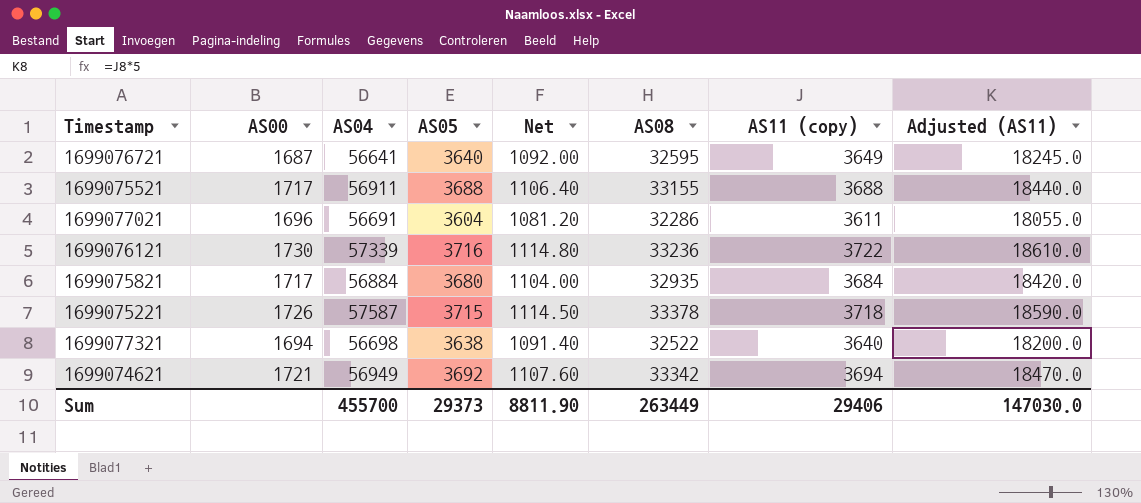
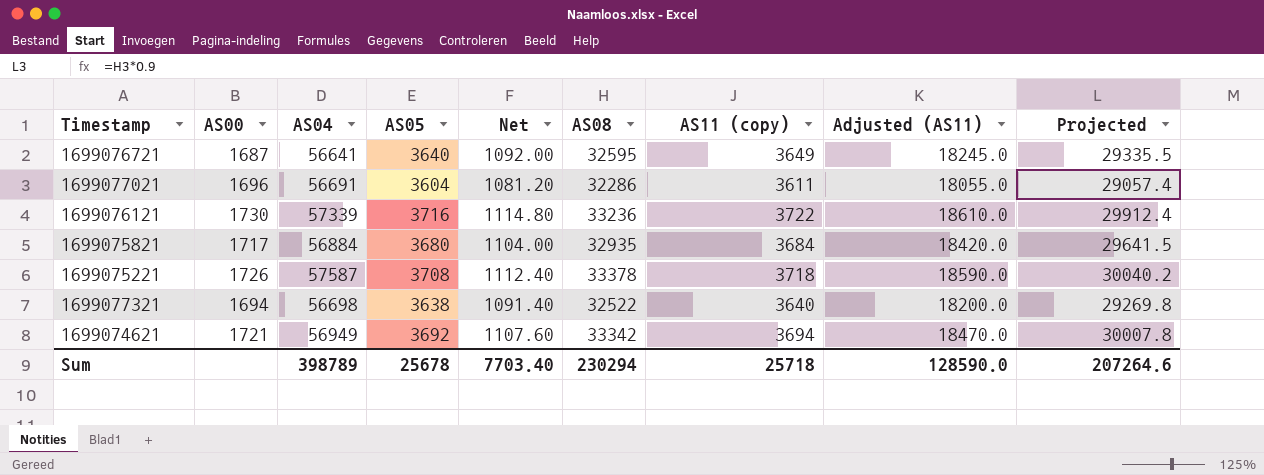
column Projected | formula: none -> [AS08] * 0.9
row 1699075521: 1717 | 56911 | 3688 | 1106.40 | 33155 | 3688 | 18440.0 -> none
1699075221 | AS05: 3715 -> 3708
1699075221 | Net: 1114.50 -> 1112.40
Sum | AS04: 455700 -> 398789
Sum | AS05: 29373 -> 25678
Sum | Net: 8811.90 -> 7703.40
Sum | AS08: 263449 -> 230294
Sum | AS11 (copy): 29406 -> 25718
Sum | Adjusted (AS11): 147030.0 -> 128590.0

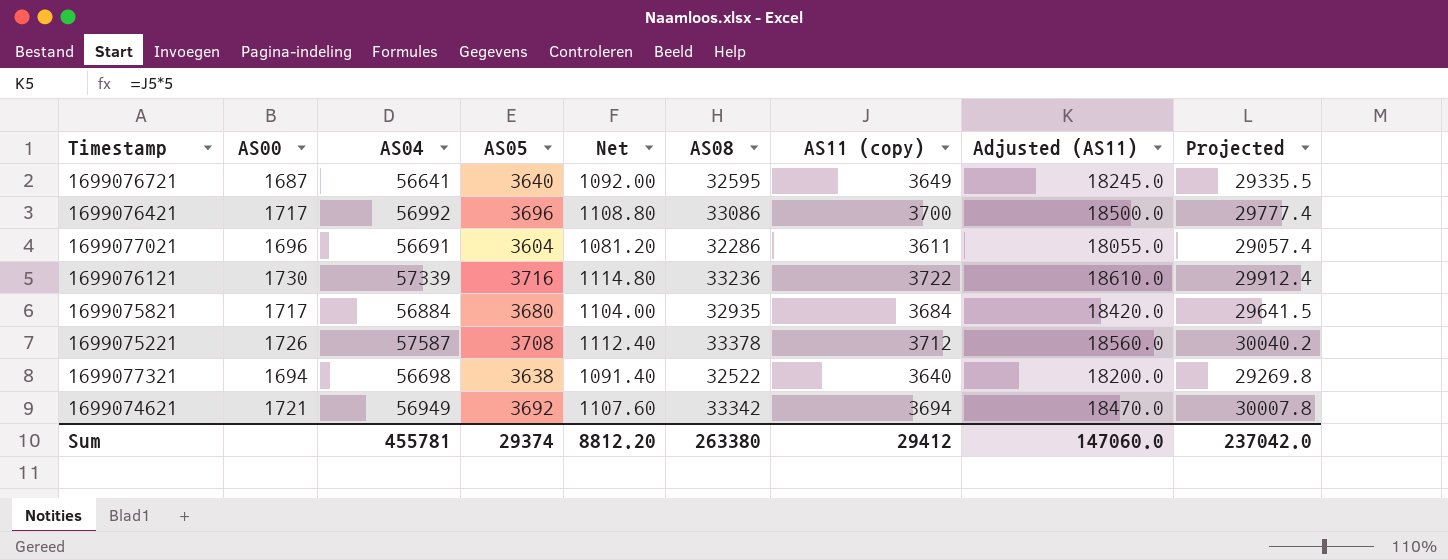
row 1699076421: none -> 1717 | 56992 | 3696 | 1108.80 | 33086 | 3700 | 18500.0 | 29777.4
1699075221 | AS11 (copy): 3718 -> 3712
1699075221 | Adjusted (AS11): 18590.0 -> 18560.0
Sum | AS04: 398789 -> 455781
Sum | AS05: 25678 -> 29374
Sum | Net: 7703.40 -> 8812.20
Sum | AS08: 230294 -> 263380
Sum | AS11 (copy): 25718 -> 29412
Sum | Adjusted (AS11): 128590.0 -> 147060.0
Sum | Projected: 207264.6 -> 237042.0

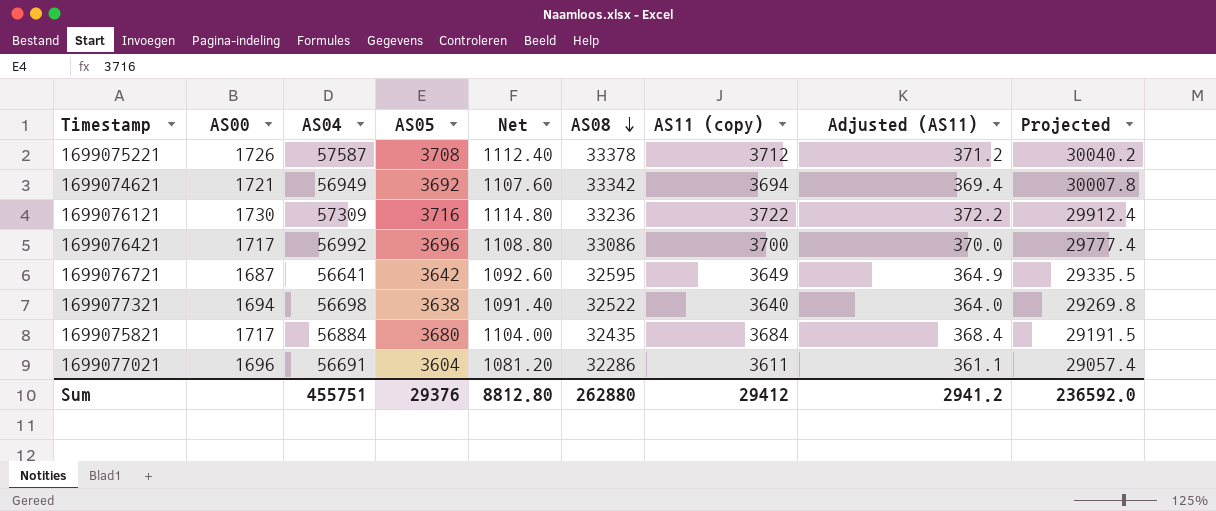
row order: none -> AS08 descending
column Adjusted (AS11) | formula: [AS11 (copy)] * 5 -> [AS11 (copy)] * 0.1
1699076121 | AS04: 57339 -> 57309
1699076721 | AS05: 3640 -> 3642
1699076721 | Net: 1092.00 -> 1092.60
1699075821 | AS08: 32935 -> 32435
1699075821 | Projected: 29641.5 -> 29191.5
Sum | AS04: 455781 -> 455751
Sum | AS05: 29374 -> 29376
Sum | Net: 8812.20 -> 8812.80
Sum | AS08: 263380 -> 262880
Sum | Adjusted (AS11): 147060.0 -> 2941.2
Sum | Projected: 237042.0 -> 236592.0

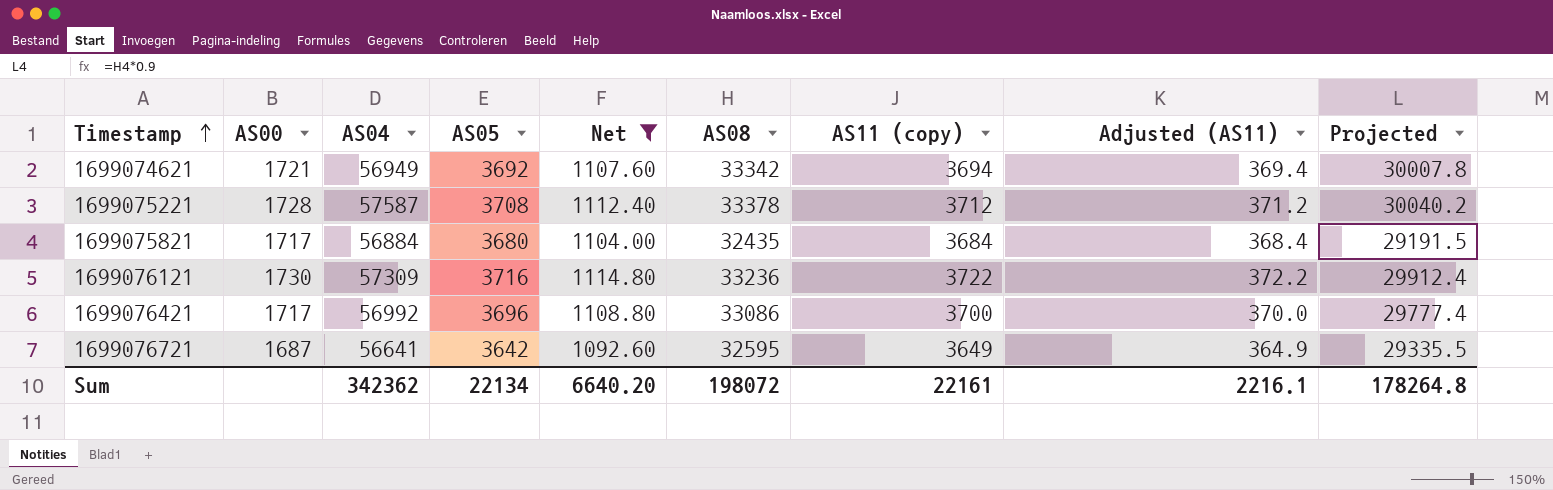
filter: none -> Net >= 1092.60
row order: AS08 descending -> Timestamp ascending
1699075221 | AS00: 1726 -> 1728
Sum | AS04: 455751 -> 342362
Sum | AS05: 29376 -> 22134
Sum | Net: 8812.80 -> 6640.20
Sum | AS08: 262880 -> 198072
Sum | AS11 (copy): 29412 -> 22161
Sum | Adjusted (AS11): 2941.2 -> 2216.1
Sum | Projected: 236592.0 -> 178264.8

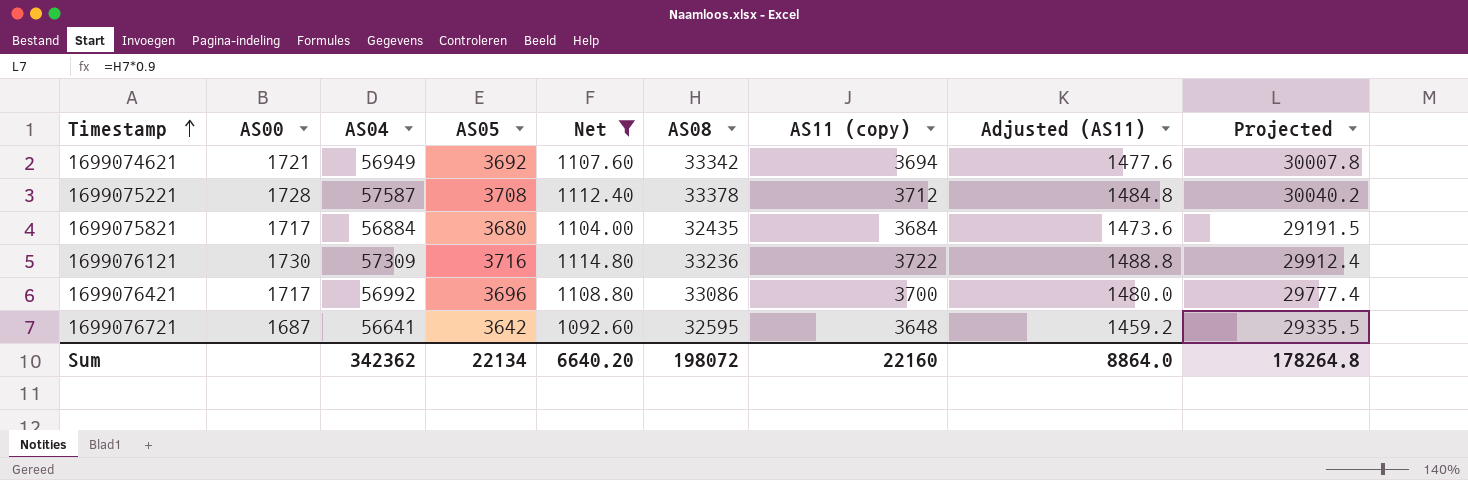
column Adjusted (AS11) | formula: [AS11 (copy)] * 0.1 -> [AS11 (copy)] * 0.4
1699076721 | AS11 (copy): 3649 -> 3648
Sum | AS11 (copy): 22161 -> 22160
Sum | Adjusted (AS11): 2216.1 -> 8864.0

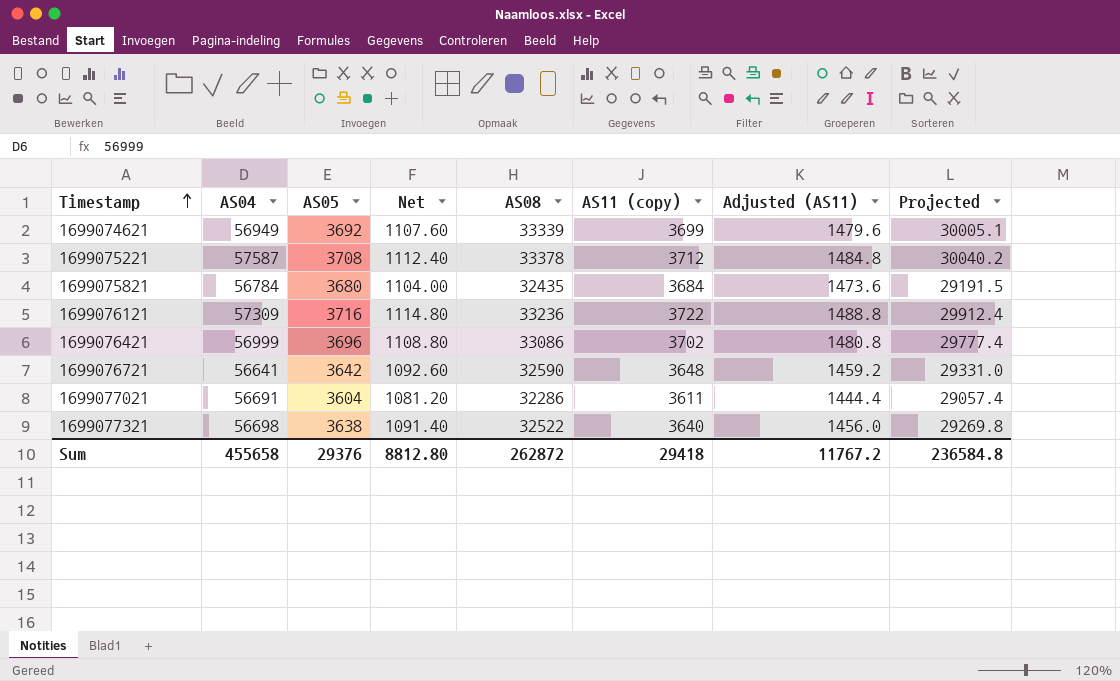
filter: Net >= 1092.60 -> none
column AS00 | position: 2 -> none
1699074621 | AS08: 33342 -> 33339
1699074621 | AS11 (copy): 3694 -> 3699
1699074621 | Adjusted (AS11): 1477.6 -> 1479.6
1699074621 | Projected: 30007.8 -> 30005.1
1699075821 | AS04: 56884 -> 56784
1699076421 | AS04: 56992 -> 56999
1699076421 | AS11 (copy): 3700 -> 3702
1699076421 | Adjusted (AS11): 1480.0 -> 1480.8
1699076721 | AS08: 32595 -> 32590
1699076721 | Projected: 29335.5 -> 29331.0
Sum | AS04: 342362 -> 455658
Sum | AS05: 22134 -> 29376
Sum | Net: 6640.20 -> 8812.80
Sum | AS08: 198072 -> 262872
Sum | AS11 (copy): 22160 -> 29418
Sum | Adjusted (AS11): 8864.0 -> 11767.2
Sum | Projected: 178264.8 -> 236584.8

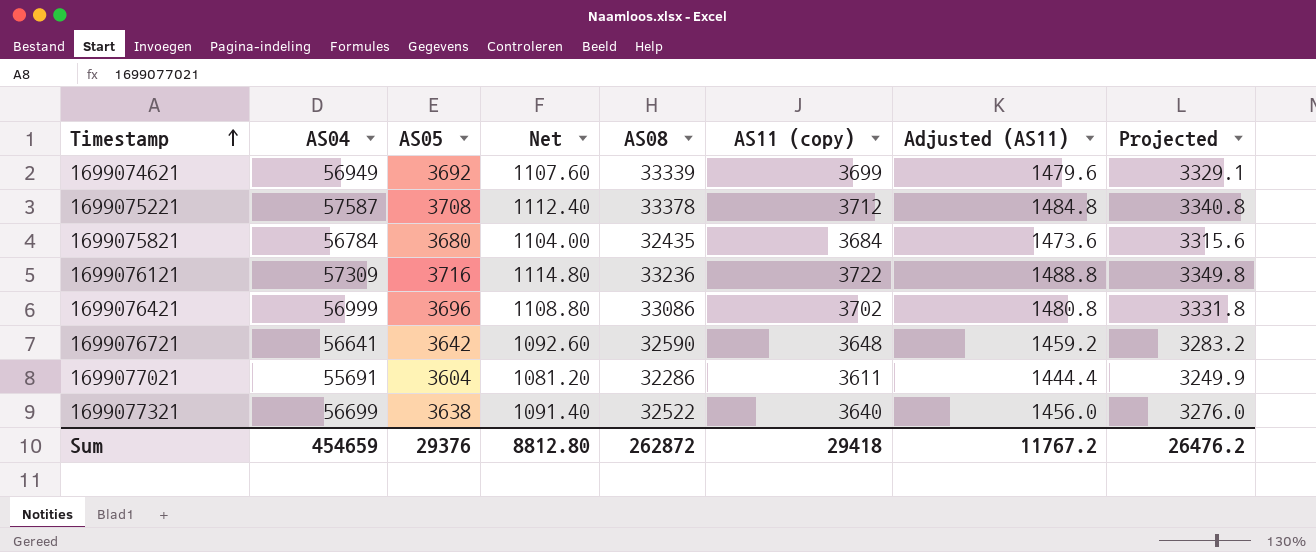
column Projected | formula: [AS08] * 0.9 -> [AS11 (copy)] * 0.9
1699077021 | AS04: 56691 -> 55691
1699077321 | AS04: 56698 -> 56699
Sum | AS04: 455658 -> 454659
Sum | Projected: 236584.8 -> 26476.2

